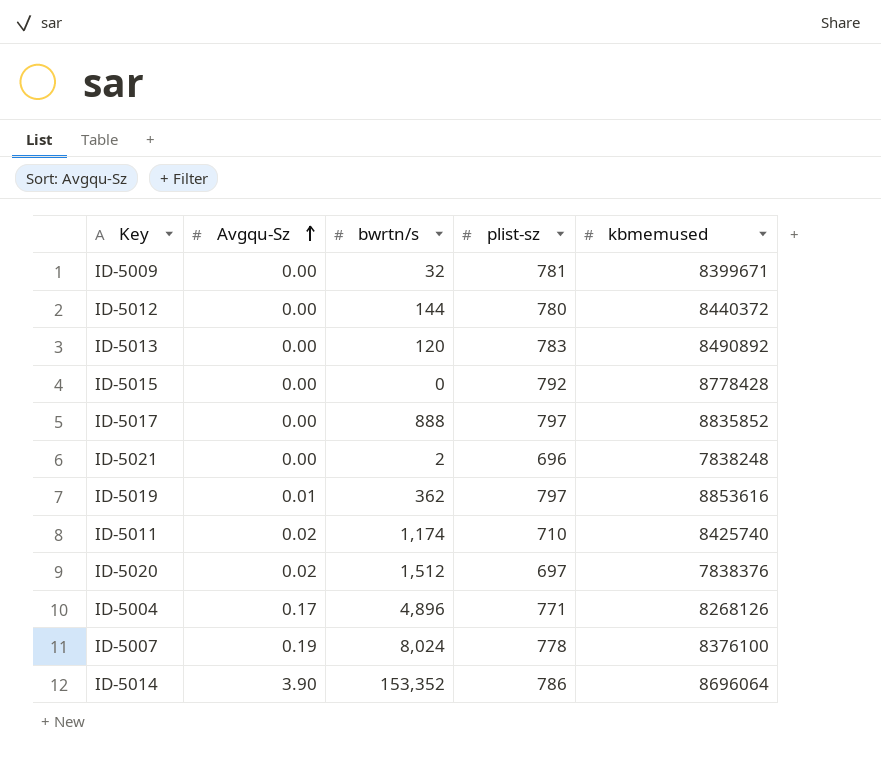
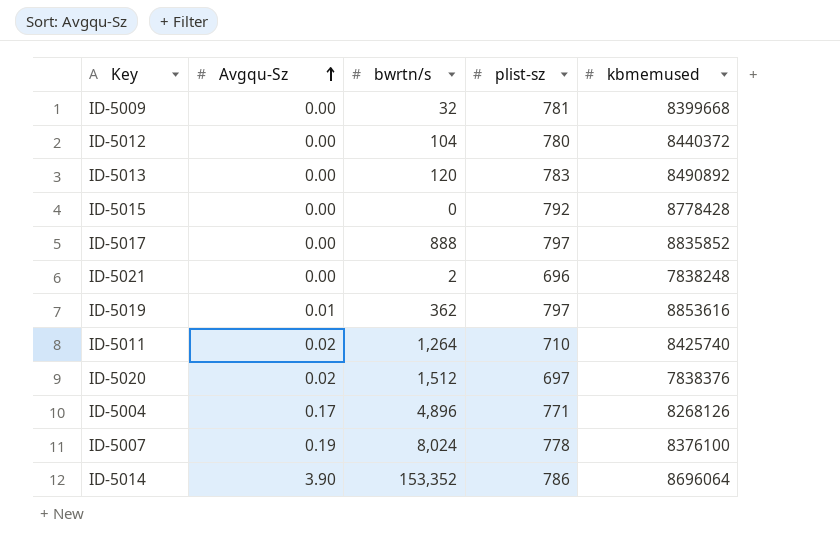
ID-5009 | kbmemused: 8399671 -> 8399668
ID-5012 | bwrtn/s: 144 -> 104
ID-5011 | bwrtn/s: 1,174 -> 1,264

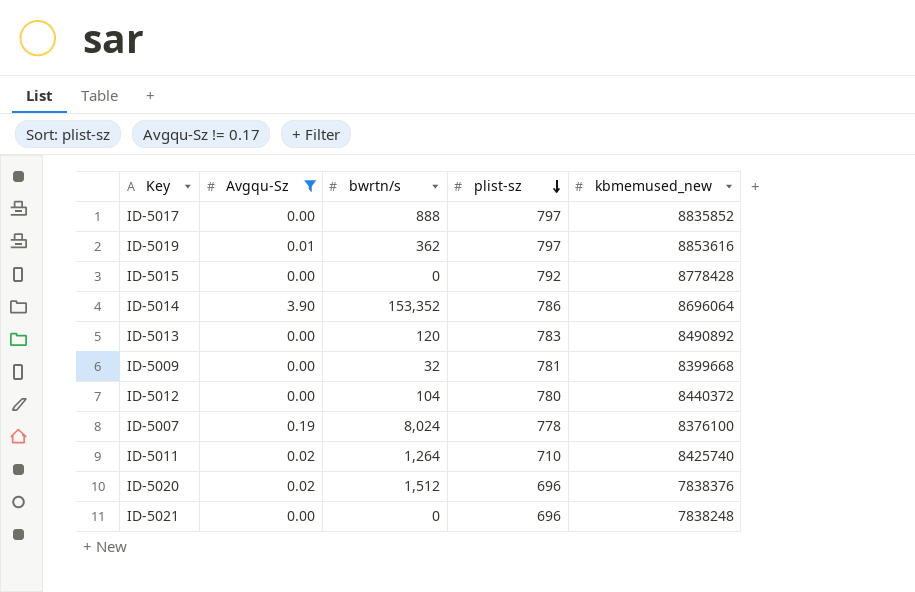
filter: none -> Avgqu-Sz != 0.17
row order: Avgqu-Sz ascending -> plist-sz descending
column name: kbmemused -> kbmemused_new
ID-5020 | plist-sz: 697 -> 696
ID-5021 | bwrtn/s: 2 -> 0

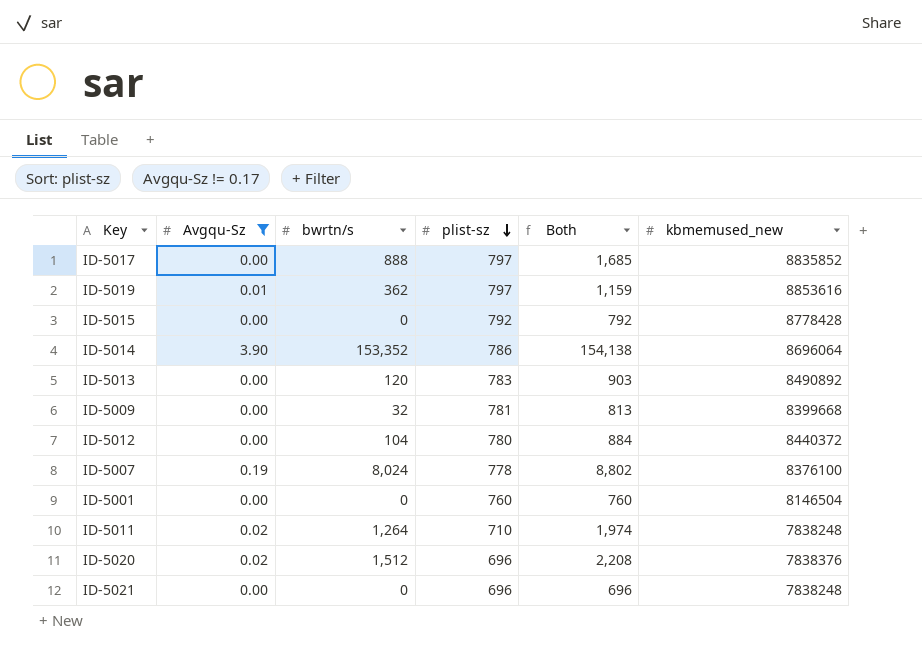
column Both | formula: none -> [bwrtn/s] + [plist-sz]
row ID-5001: none -> 0.00 | 0 | 760 | 760 | 8146504
ID-5011 | kbmemused_new: 8425740 -> 7838248

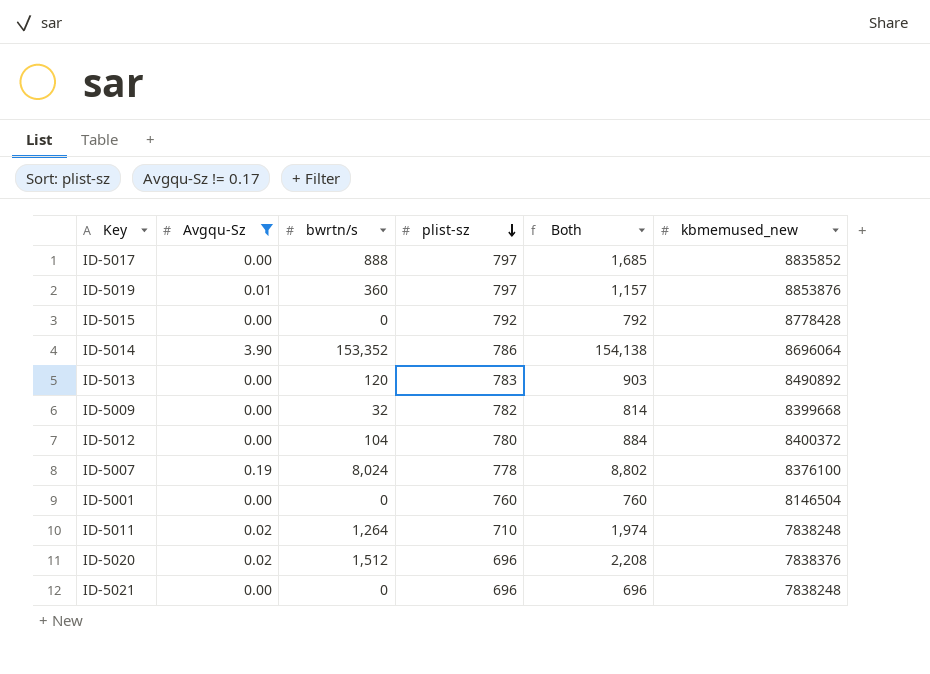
ID-5019 | bwrtn/s: 362 -> 360
ID-5019 | Both: 1,159 -> 1,157
ID-5019 | kbmemused_new: 8853616 -> 8853876
ID-5009 | plist-sz: 781 -> 782
ID-5009 | Both: 813 -> 814
ID-5012 | kbmemused_new: 8440372 -> 8400372

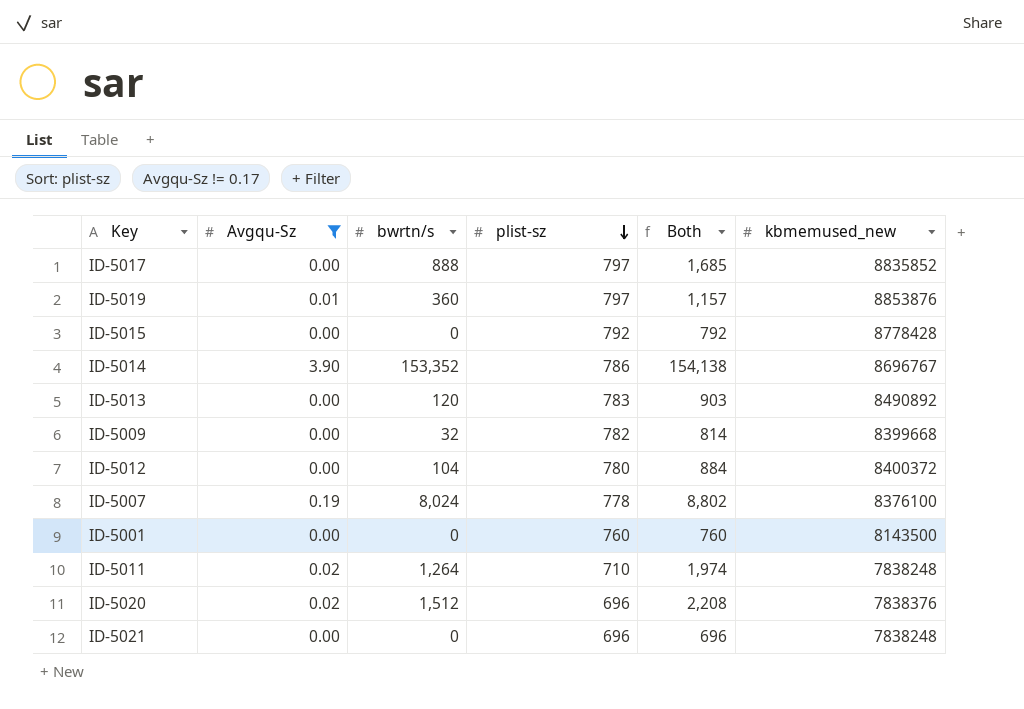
ID-5014 | kbmemused_new: 8696064 -> 8696767
ID-5001 | kbmemused_new: 8146504 -> 8143500

